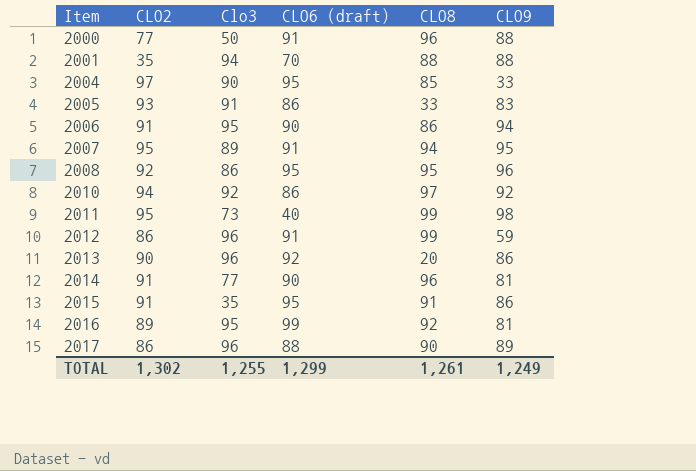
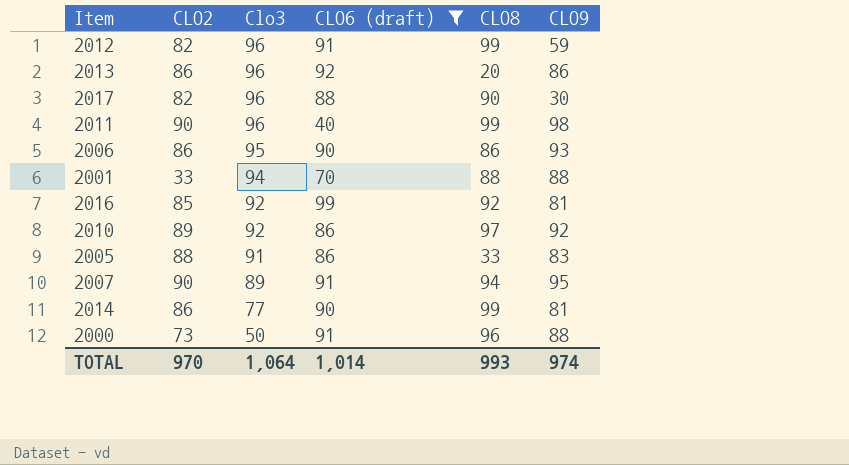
filter: none -> CLO6 (draft) != 95
row order: Item ascending -> Clo3 descending
2012 | CLO2: 86 -> 82
2013 | CLO2: 90 -> 86
2017 | CLO2: 86 -> 82
2017 | CLO9: 89 -> 30
2011 | CLO2: 95 -> 90
2011 | Clo3: 73 -> 96
2006 | CLO2: 91 -> 86
2006 | CLO9: 94 -> 93
2001 | CLO2: 35 -> 33
2016 | CLO2: 89 -> 85
2016 | Clo3: 95 -> 92
2010 | CLO2: 94 -> 89
2005 | CLO2: 93 -> 88
2007 | CLO2: 95 -> 90
2014 | CLO2: 91 -> 86
2014 | CLO8: 96 -> 99
2000 | CLO2: 77 -> 73
TOTAL | CLO2: 1,302 -> 970
TOTAL | Clo3: 1,255 -> 1,064
TOTAL | CLO6 (draft): 1,299 -> 1,014
TOTAL | CLO8: 1,261 -> 993
TOTAL | CLO9: 1,249 -> 974

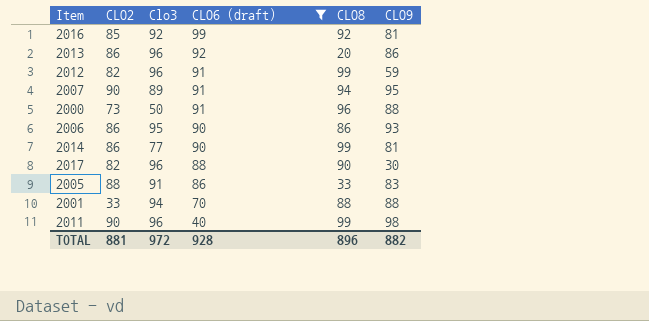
row order: Clo3 descending -> CLO6 (draft) descending
row 2010: 89 | 92 | 86 | 97 | 92 -> none
TOTAL | CLO2: 970 -> 881
TOTAL | Clo3: 1,064 -> 972
TOTAL | CLO6 (draft): 1,014 -> 928
TOTAL | CLO8: 993 -> 896
TOTAL | CLO9: 974 -> 882

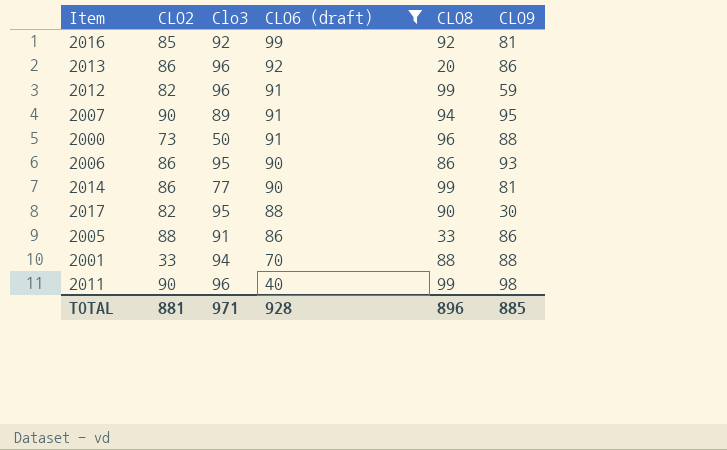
2017 | Clo3: 96 -> 95
2005 | CLO9: 83 -> 86
TOTAL | Clo3: 972 -> 971
TOTAL | CLO9: 882 -> 885

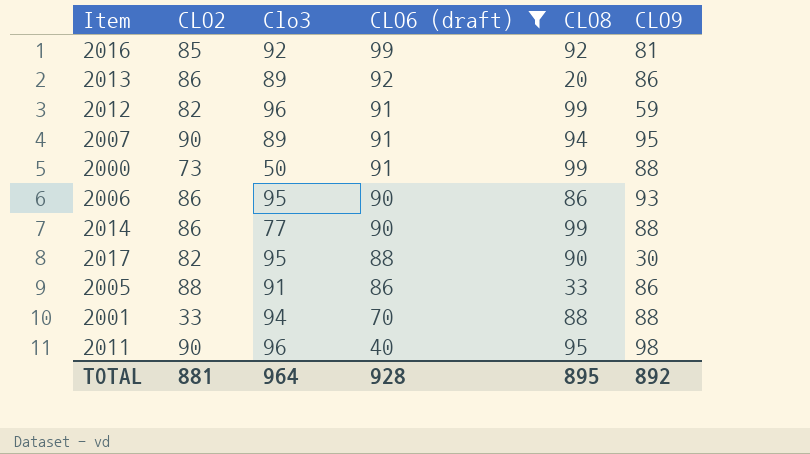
2013 | Clo3: 96 -> 89
2000 | CLO8: 96 -> 99
2014 | CLO9: 81 -> 88
2011 | CLO8: 99 -> 95
TOTAL | Clo3: 971 -> 964
TOTAL | CLO8: 896 -> 895
TOTAL | CLO9: 885 -> 892

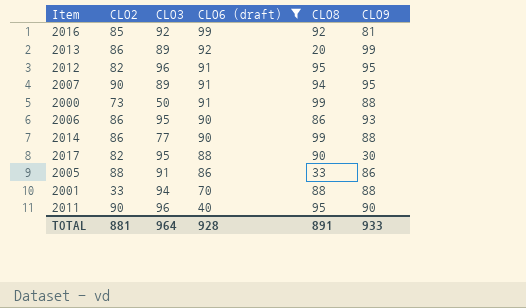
column name: Clo3 -> CLO3
2013 | CLO9: 86 -> 99
2012 | CLO8: 99 -> 95
2012 | CLO9: 59 -> 95
2011 | CLO9: 98 -> 90
TOTAL | CLO8: 895 -> 891
TOTAL | CLO9: 892 -> 933

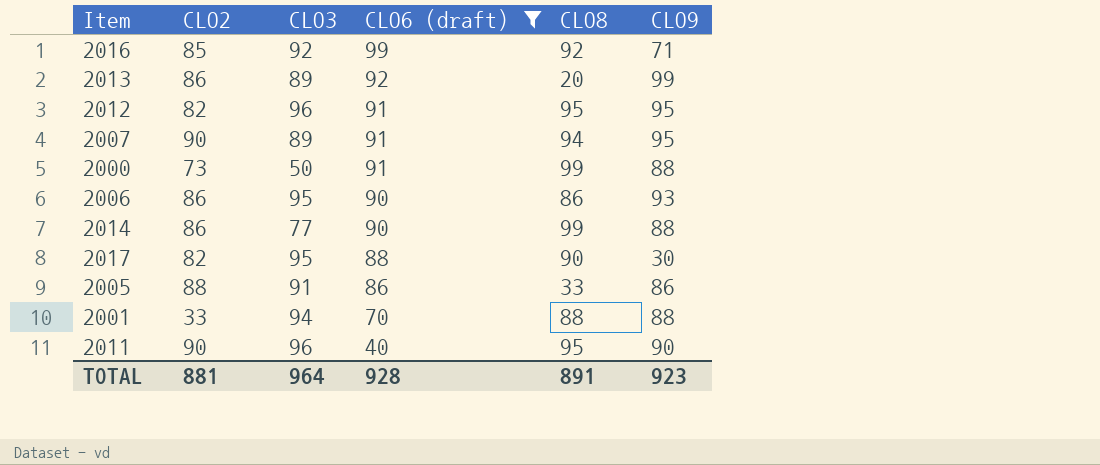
2016 | CLO9: 81 -> 71
TOTAL | CLO9: 933 -> 923

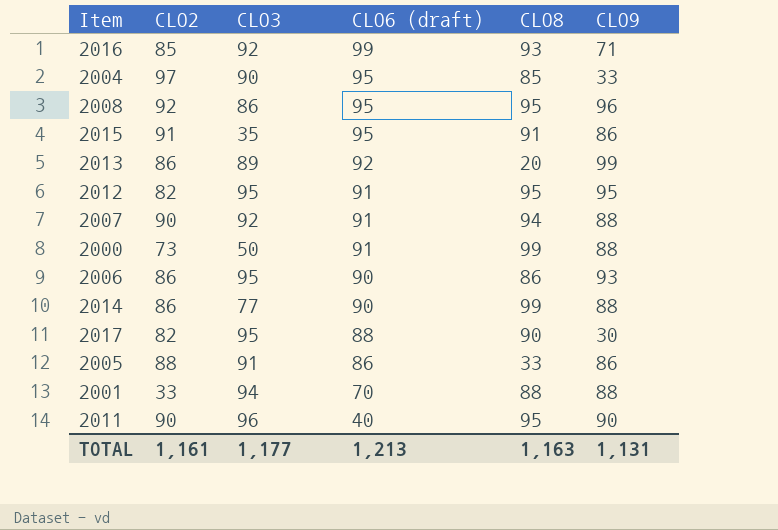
filter: CLO6 (draft) != 95 -> none
2016 | CLO8: 92 -> 93
2012 | CLO3: 96 -> 95
2007 | CLO3: 89 -> 92
2007 | CLO9: 95 -> 88
TOTAL | CLO2: 881 -> 1,161
TOTAL | CLO3: 964 -> 1,177
TOTAL | CLO6 (draft): 928 -> 1,213
TOTAL | CLO8: 891 -> 1,163
TOTAL | CLO9: 923 -> 1,131

